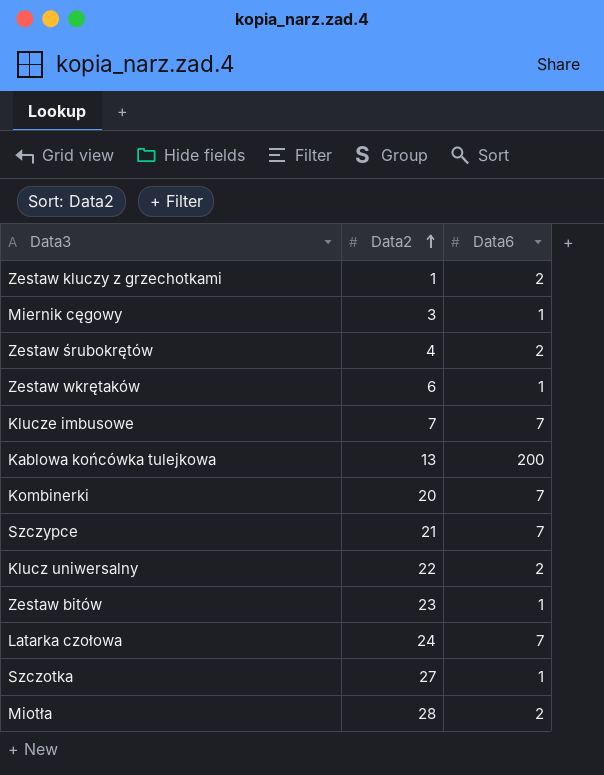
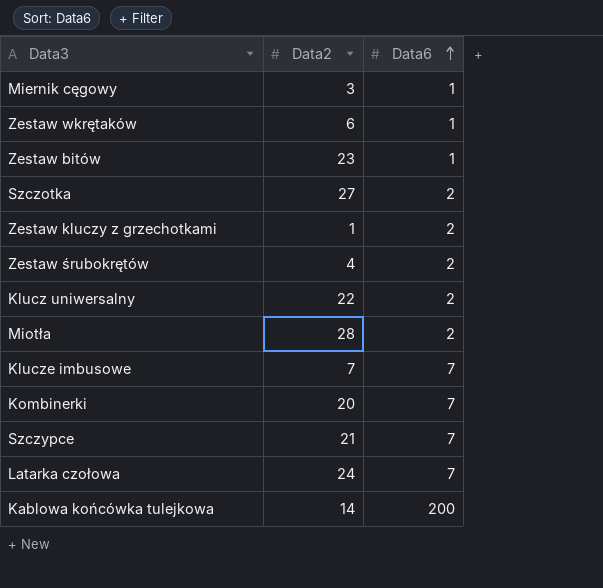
row order: Data2 ascending -> Data6 ascending
Szczotka | Data6: 1 -> 2
Kablowa końcówka tulejkowa | Data2: 13 -> 14

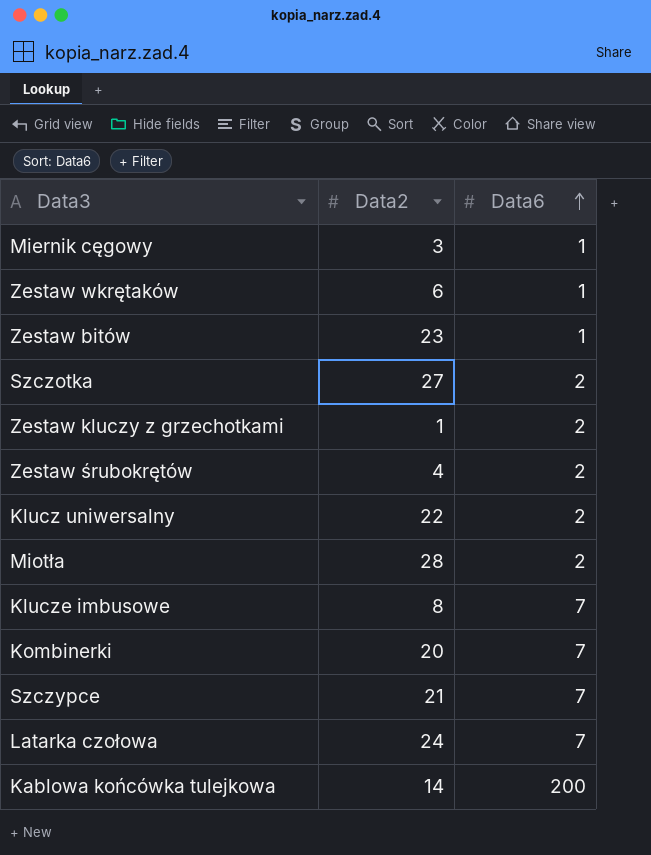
Klucze imbusowe | Data2: 7 -> 8

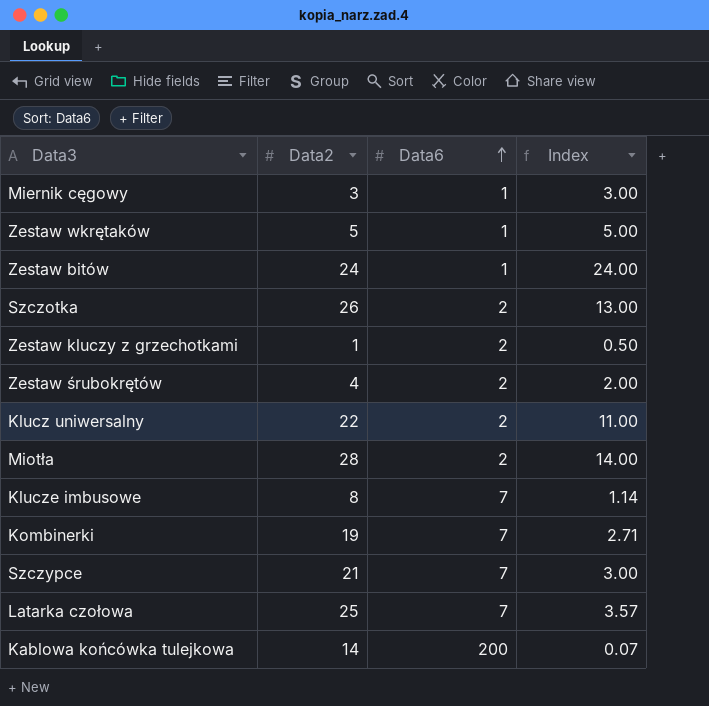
column Index | formula: none -> [Data2] / [Data6]
Zestaw wkrętaków | Data2: 6 -> 5
Zestaw bitów | Data2: 23 -> 24
Szczotka | Data2: 27 -> 26
Kombinerki | Data2: 20 -> 19
Latarka czołowa | Data2: 24 -> 25

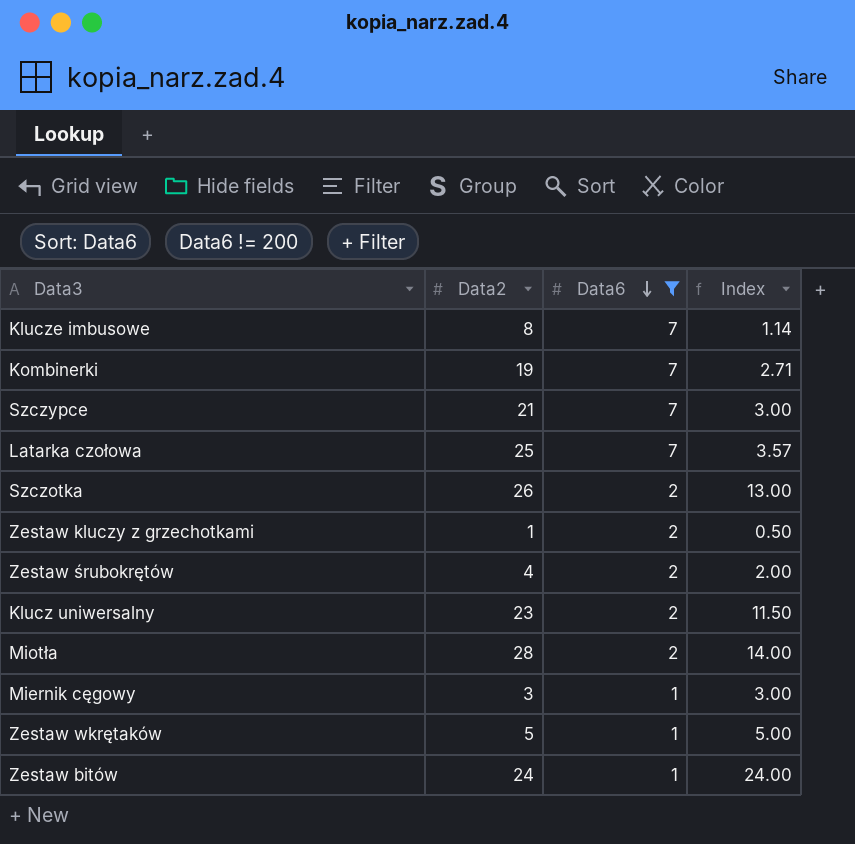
filter: none -> Data6 != 200
row order: Data6 ascending -> Data6 descending
Klucz uniwersalny | Data2: 22 -> 23
Klucz uniwersalny | Index: 11.00 -> 11.50

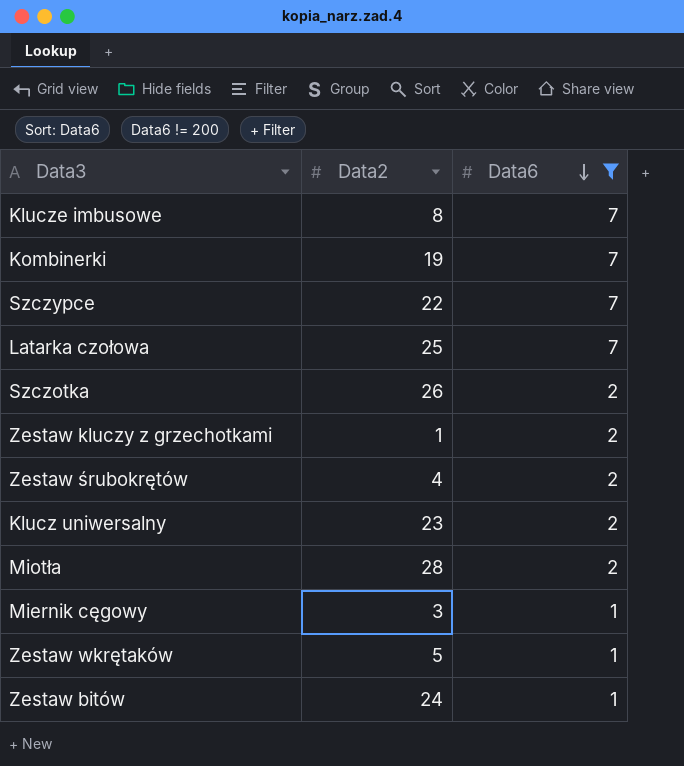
column Index | formula: [Data2] / [Data6] -> none
Szczypce | Data2: 21 -> 22

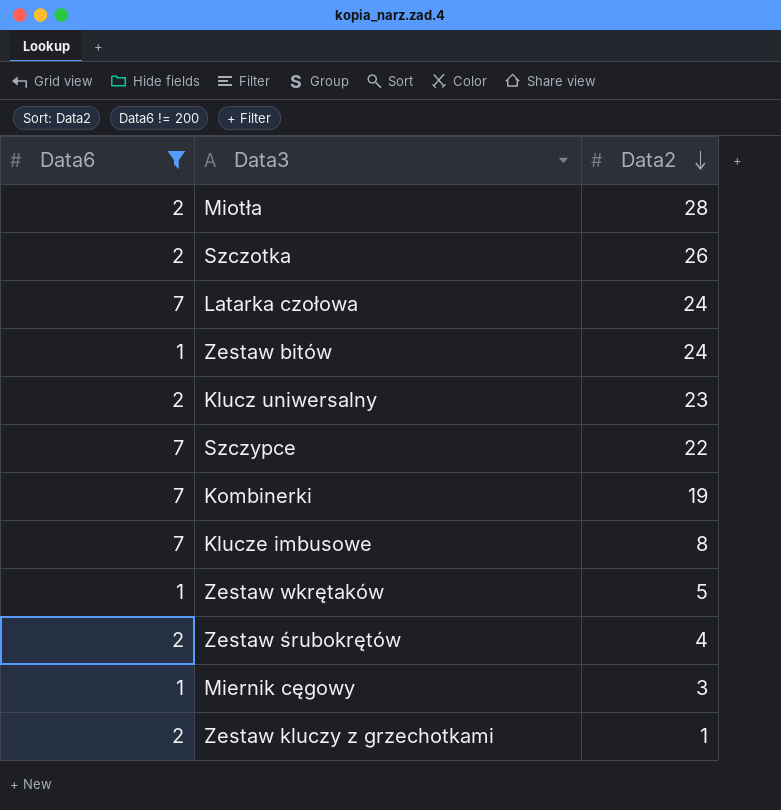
row order: Data6 descending -> Data2 descending
column Data6 | position: 3 -> 1
Latarka czołowa | Data2: 25 -> 24

